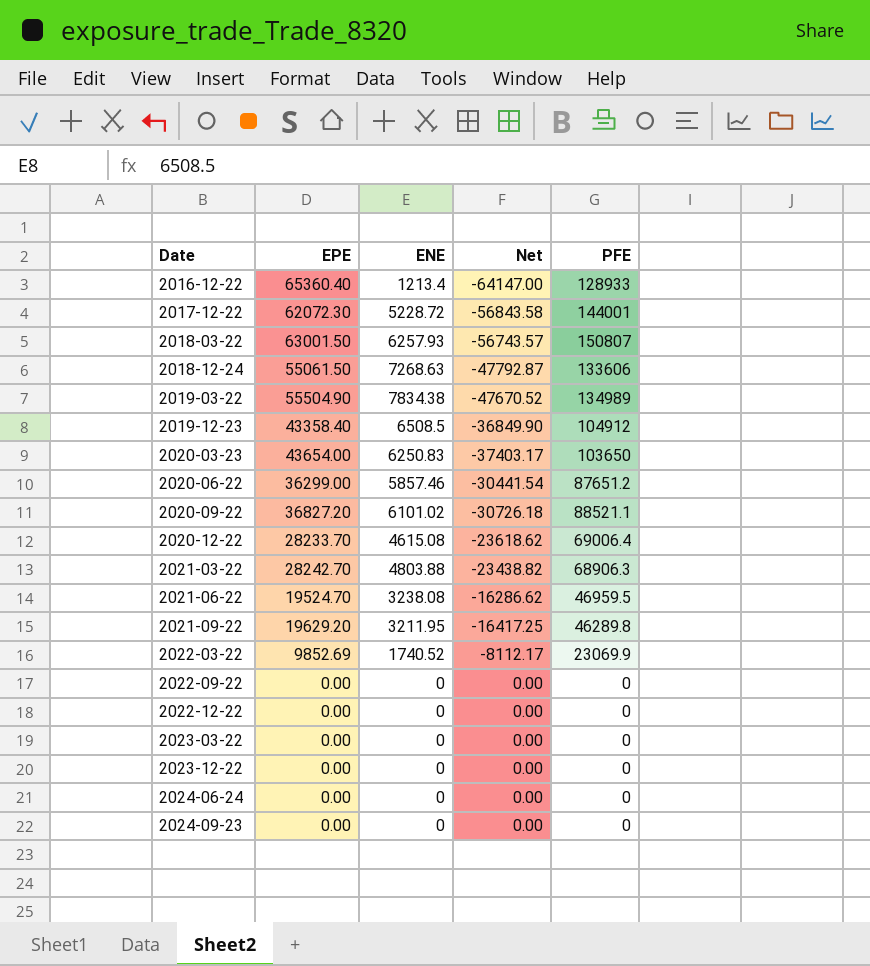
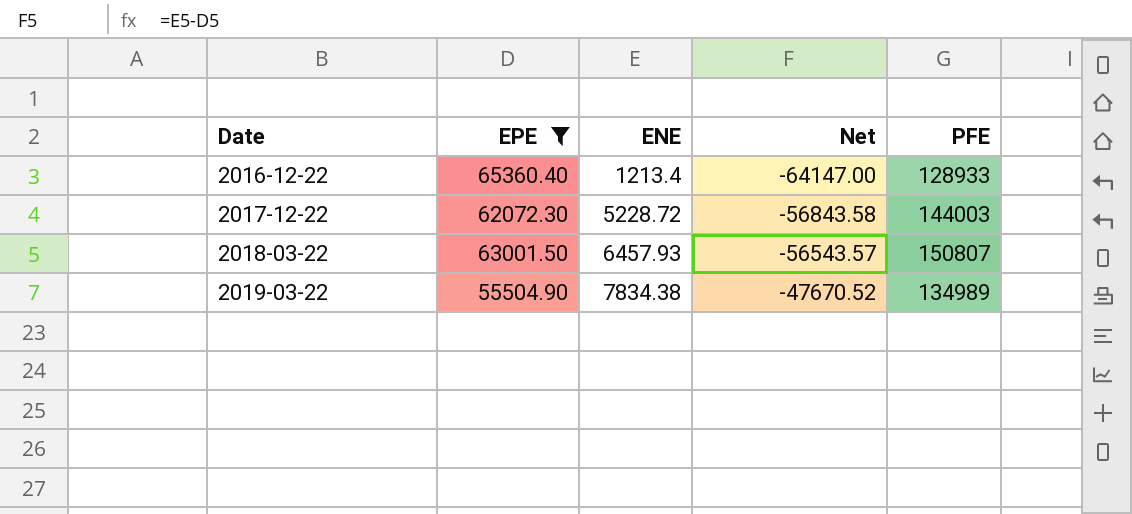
filter: none -> EPE >= 55504.90
2017-12-22 | PFE: 144001 -> 144003
2018-03-22 | ENE: 6257.93 -> 6457.93
2018-03-22 | Net: -56743.57 -> -56543.57

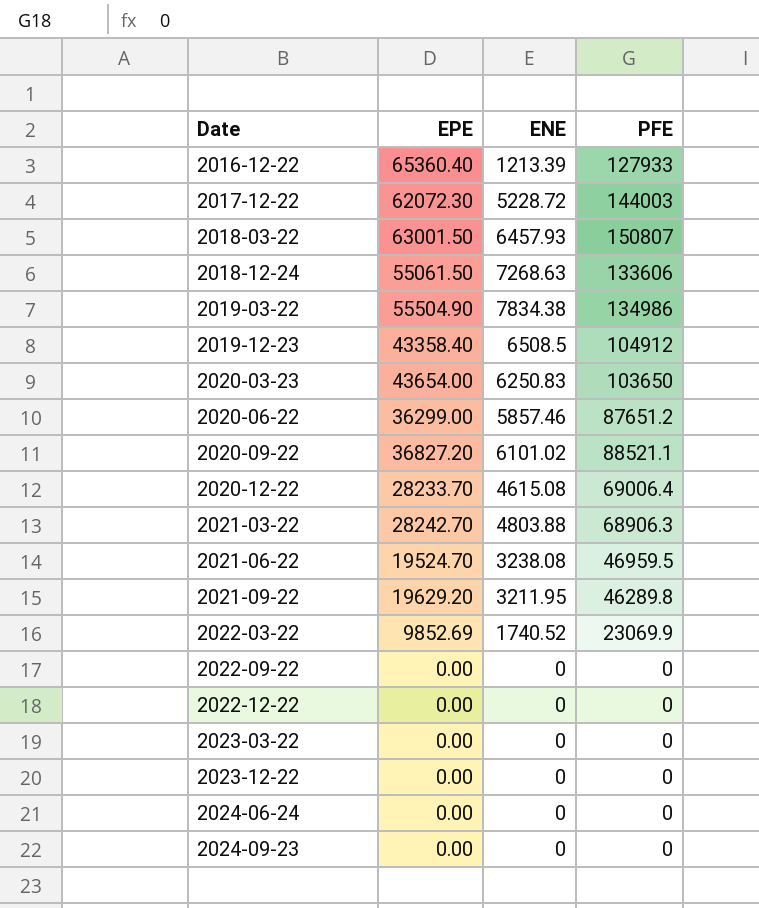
filter: EPE >= 55504.90 -> none
column Net | formula: [ENE] - [EPE] -> none
2016-12-22 | ENE: 1213.4 -> 1213.39
2016-12-22 | PFE: 128933 -> 127933
2019-03-22 | PFE: 134989 -> 134986

